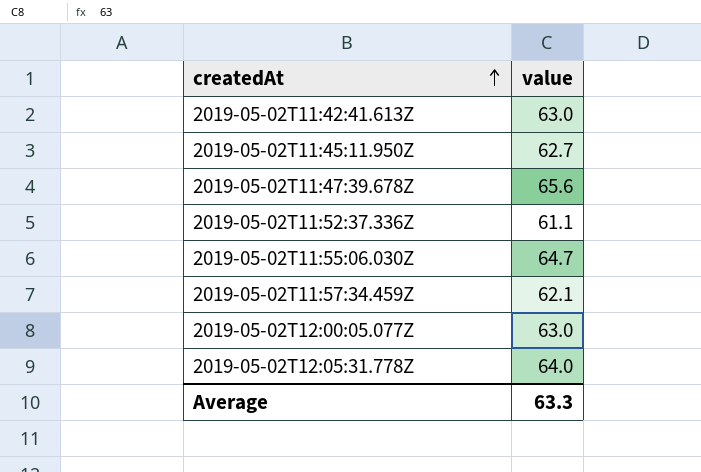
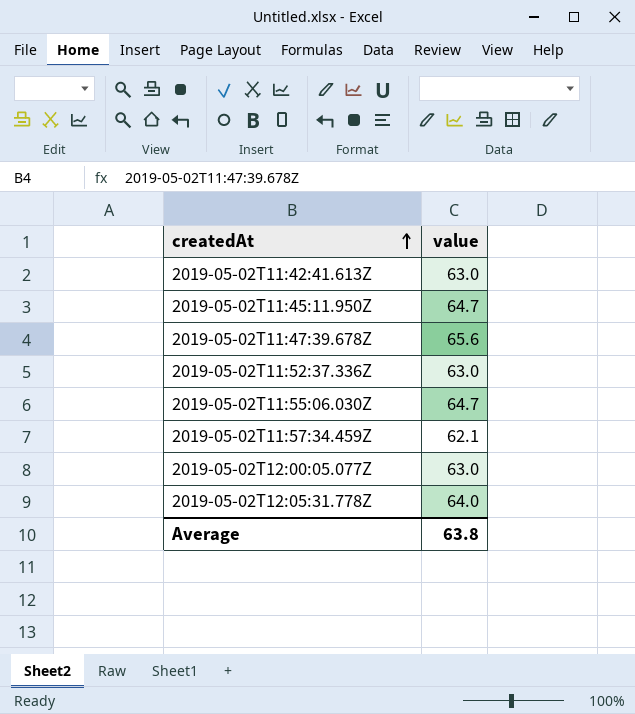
2019-05-02T11:45:11.950Z | value: 62.7 -> 64.7
2019-05-02T11:52:37.336Z | value: 61.1 -> 63.0
Average | value: 63.3 -> 63.8

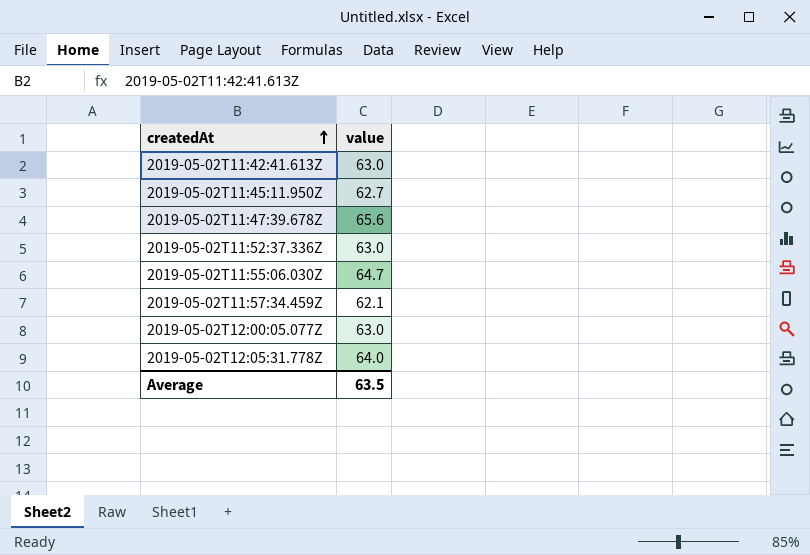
2019-05-02T11:45:11.950Z | value: 64.7 -> 62.7
Average | value: 63.8 -> 63.5

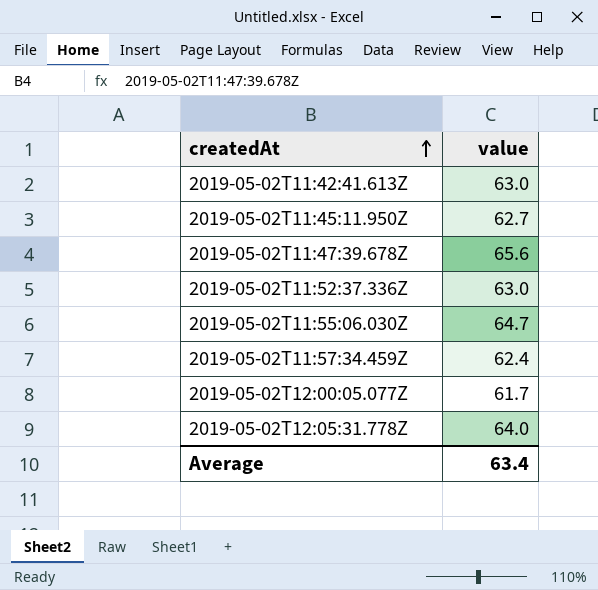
2019-05-02T11:57:34.459Z | value: 62.1 -> 62.4
2019-05-02T12:00:05.077Z | value: 63.0 -> 61.7
Average | value: 63.5 -> 63.4

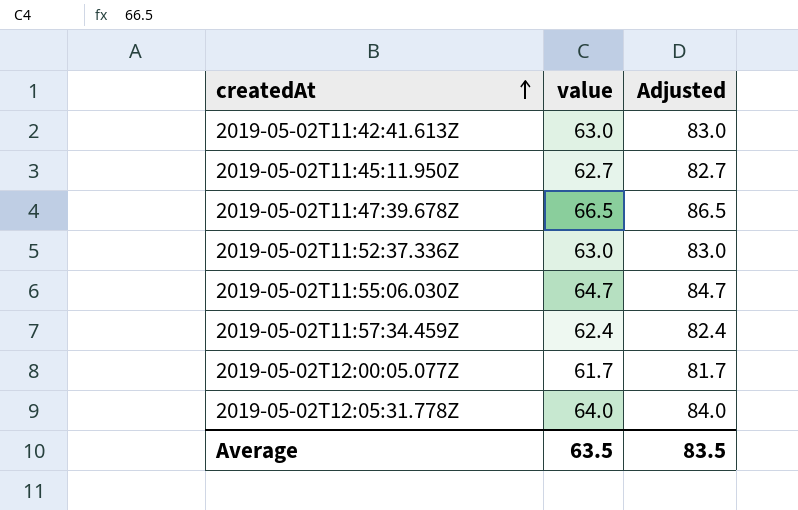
column Adjusted | formula: none -> [value] + 20
2019-05-02T11:47:39.678Z | value: 65.6 -> 66.5
Average | value: 63.4 -> 63.5

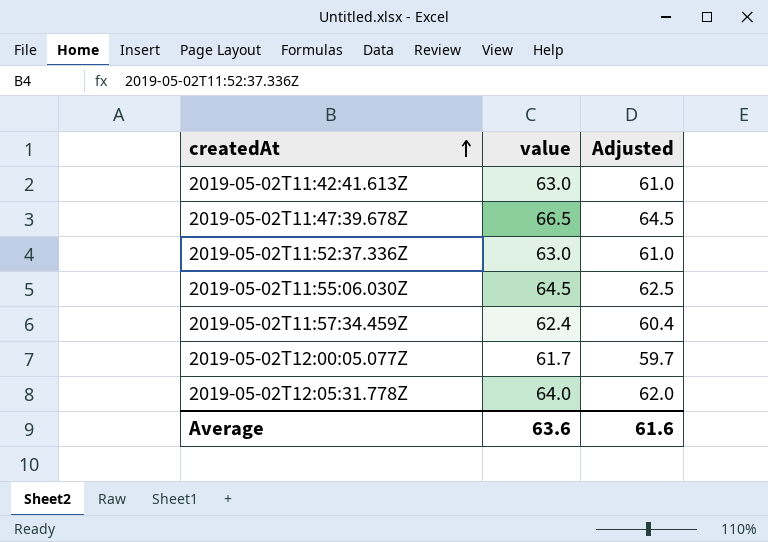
column Adjusted | formula: [value] + 20 -> [value] - 2
row 2019-05-02T11:45:11.950Z: 62.7 | 82.7 -> none
2019-05-02T11:55:06.030Z | value: 64.7 -> 64.5
Average | value: 63.5 -> 63.6
Average | Adjusted: 83.5 -> 61.6

